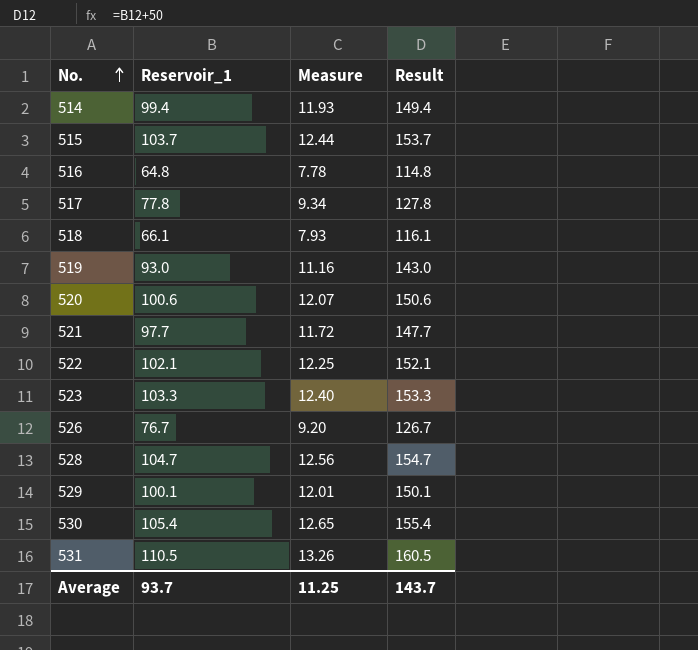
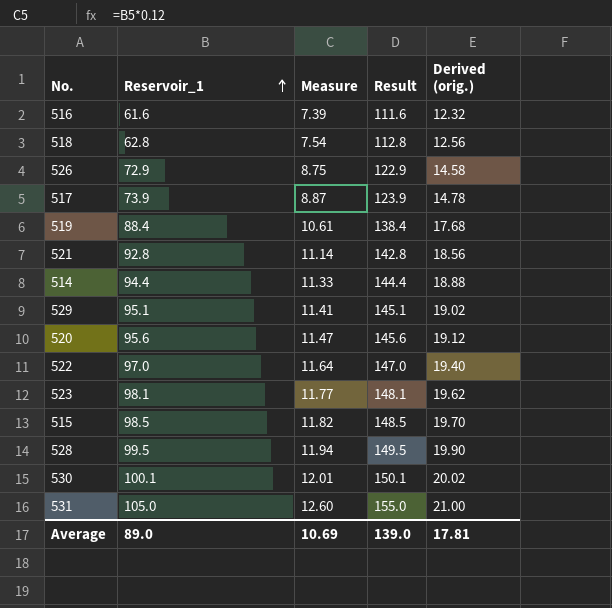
row order: No. ascending -> Reservoir_1 ascending
column Derived (orig.) | formula: none -> [Reservoir_1] * 0.2
516 | Reservoir_1: 64.8 -> 61.6
516 | Measure: 7.78 -> 7.39
516 | Result: 114.8 -> 111.6
518 | Reservoir_1: 66.1 -> 62.8
518 | Measure: 7.93 -> 7.54
518 | Result: 116.1 -> 112.8
526 | Reservoir_1: 76.7 -> 72.9
526 | Measure: 9.20 -> 8.75
526 | Result: 126.7 -> 122.9
517 | Reservoir_1: 77.8 -> 73.9
517 | Measure: 9.34 -> 8.87
517 | Result: 127.8 -> 123.9
519 | Reservoir_1: 93.0 -> 88.4
519 | Measure: 11.16 -> 10.61
519 | Result: 143.0 -> 138.4
521 | Reservoir_1: 97.7 -> 92.8
521 | Measure: 11.72 -> 11.14
521 | Result: 147.7 -> 142.8
514 | Reservoir_1: 99.4 -> 94.4
514 | Measure: 11.93 -> 11.33
514 | Result: 149.4 -> 144.4
529 | Reservoir_1: 100.1 -> 95.1
529 | Measure: 12.01 -> 11.41
529 | Result: 150.1 -> 145.1
520 | Reservoir_1: 100.6 -> 95.6
520 | Measure: 12.07 -> 11.47
520 | Result: 150.6 -> 145.6
522 | Reservoir_1: 102.1 -> 97.0
522 | Measure: 12.25 -> 11.64
522 | Result: 152.1 -> 147.0
523 | Reservoir_1: 103.3 -> 98.1
523 | Measure: 12.40 -> 11.77
523 | Result: 153.3 -> 148.1
515 | Reservoir_1: 103.7 -> 98.5
515 | Measure: 12.44 -> 11.82
515 | Result: 153.7 -> 148.5
528 | Reservoir_1: 104.7 -> 99.5
528 | Measure: 12.56 -> 11.94
528 | Result: 154.7 -> 149.5
530 | Reservoir_1: 105.4 -> 100.1
530 | Measure: 12.65 -> 12.01
530 | Result: 155.4 -> 150.1
531 | Reservoir_1: 110.5 -> 105.0
531 | Measure: 13.26 -> 12.60
531 | Result: 160.5 -> 155.0
Average | Reservoir_1: 93.7 -> 89.0
Average | Measure: 11.25 -> 10.69
Average | Result: 143.7 -> 139.0

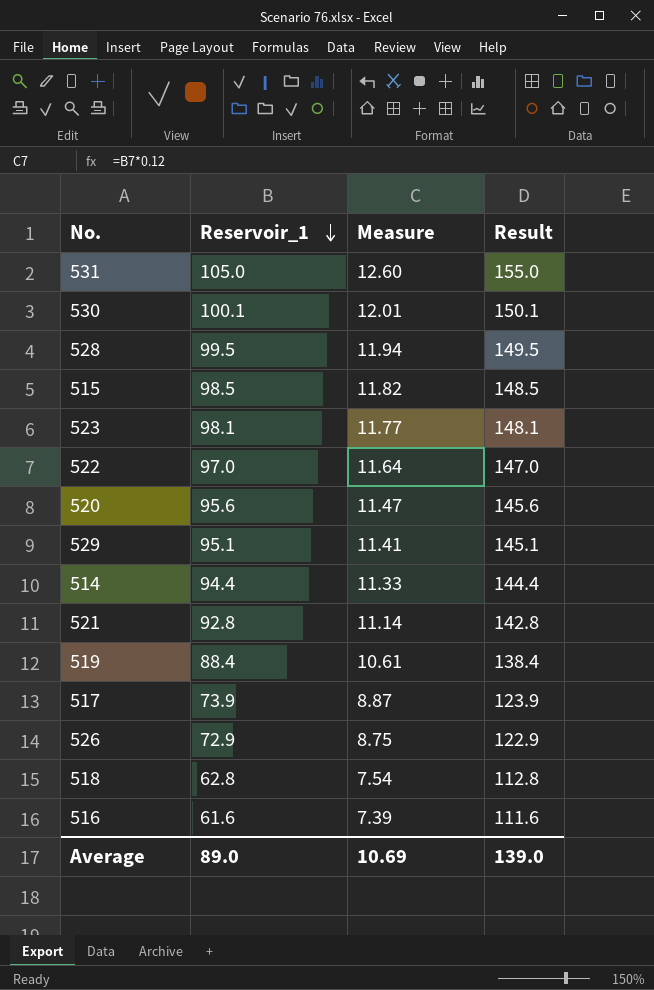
row order: Reservoir_1 ascending -> Reservoir_1 descending
column Derived (orig.) | formula: [Reservoir_1] * 0.2 -> none

